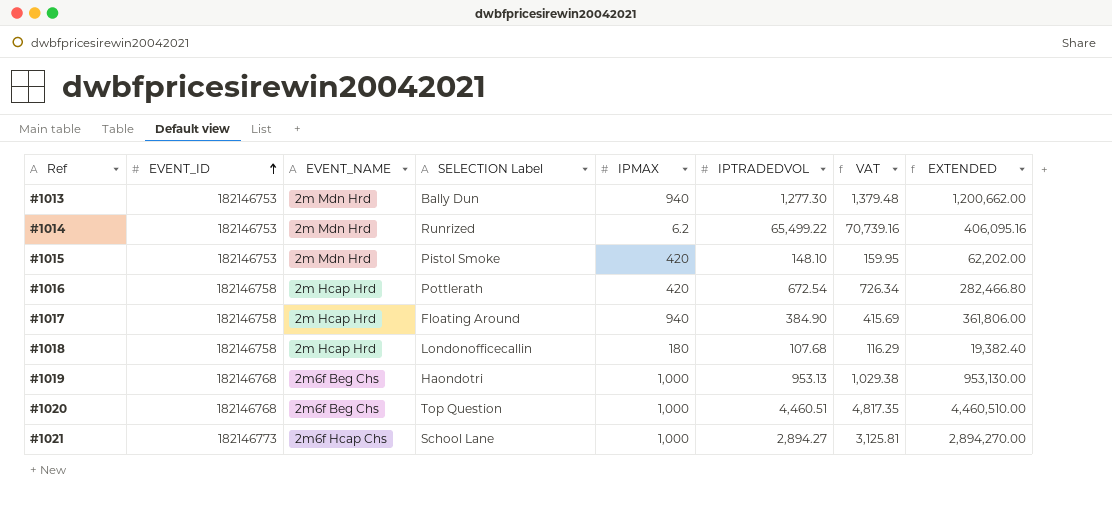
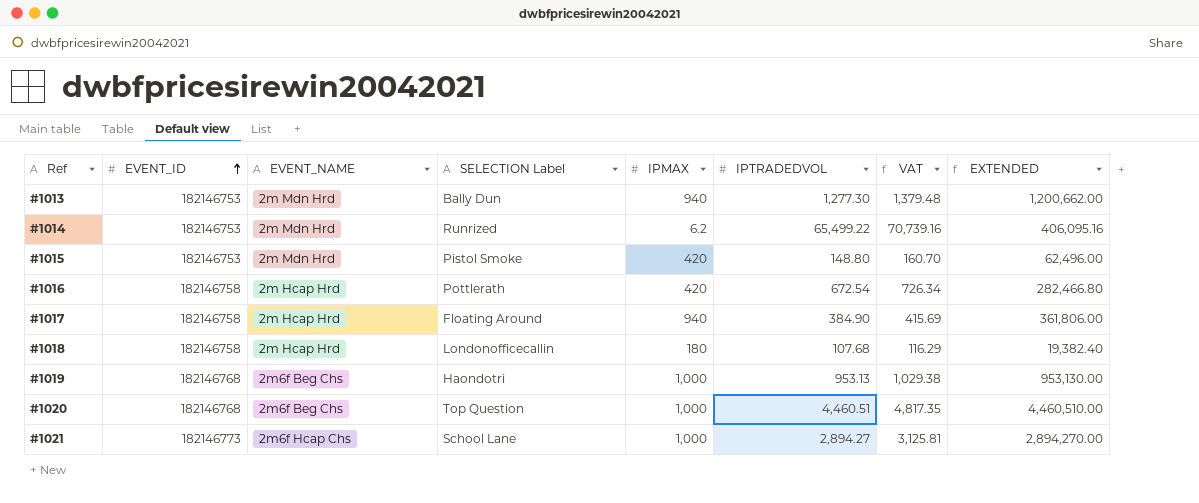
#1015 | IPTRADEDVOL: 148.10 -> 148.80
#1015 | VAT: 159.95 -> 160.70
#1015 | EXTENDED: 62,202.00 -> 62,496.00

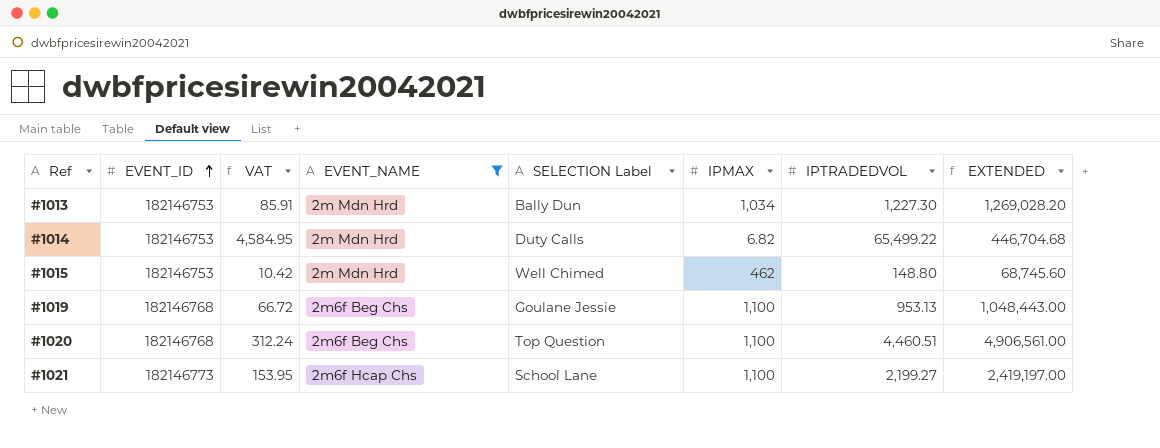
filter: none -> EVENT_NAME != 2m Hcap Hrd
column VAT | formula: [IPTRADEDVOL] * 1.08 -> [IPTRADEDVOL] * 0.07
column VAT | position: 7 -> 3
#1013 | IPMAX: 940 -> 1,034
#1013 | IPTRADEDVOL: 1,277.30 -> 1,227.30
#1013 | EXTENDED: 1,200,662.00 -> 1,269,028.20
#1014 | SELECTION Label: Runrized -> Duty Calls
#1014 | IPMAX: 6.2 -> 6.82
#1014 | EXTENDED: 406,095.16 -> 446,704.68
#1015 | SELECTION Label: Pistol Smoke -> Well Chimed
#1015 | IPMAX: 420 -> 462
#1015 | EXTENDED: 62,496.00 -> 68,745.60
#1019 | SELECTION Label: Haondotri -> Goulane Jessie
#1019 | IPMAX: 1,000 -> 1,100
#1019 | EXTENDED: 953,130.00 -> 1,048,443.00
#1020 | IPMAX: 1,000 -> 1,100
#1020 | EXTENDED: 4,460,510.00 -> 4,906,561.00
#1021 | IPMAX: 1,000 -> 1,100
#1021 | IPTRADEDVOL: 2,894.27 -> 2,199.27
#1021 | EXTENDED: 2,894,270.00 -> 2,419,197.00

